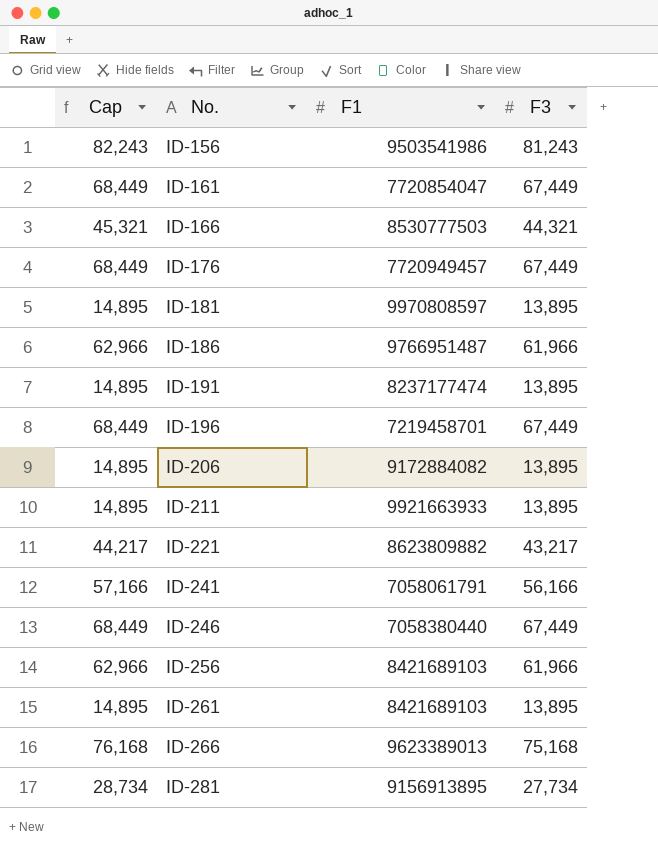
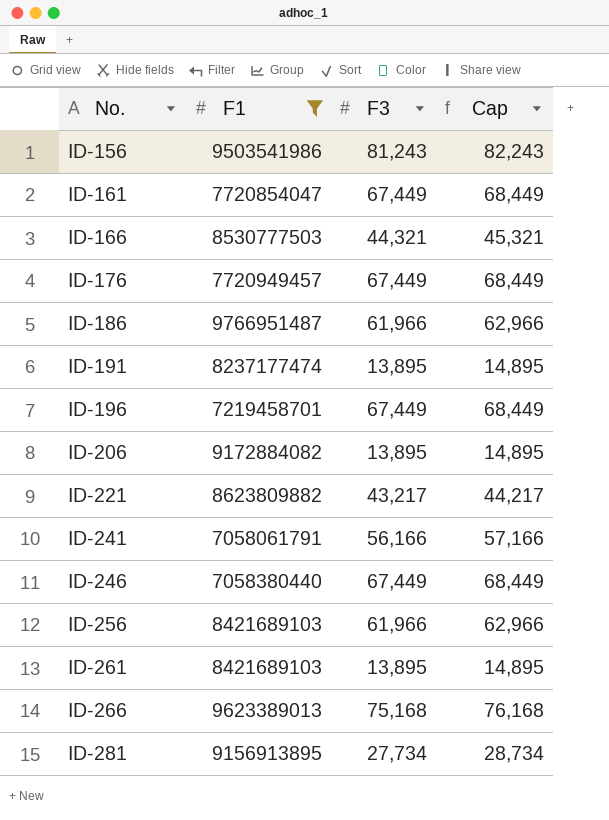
filter: none -> F1 <= 9766951487
column Cap | position: 1 -> 4

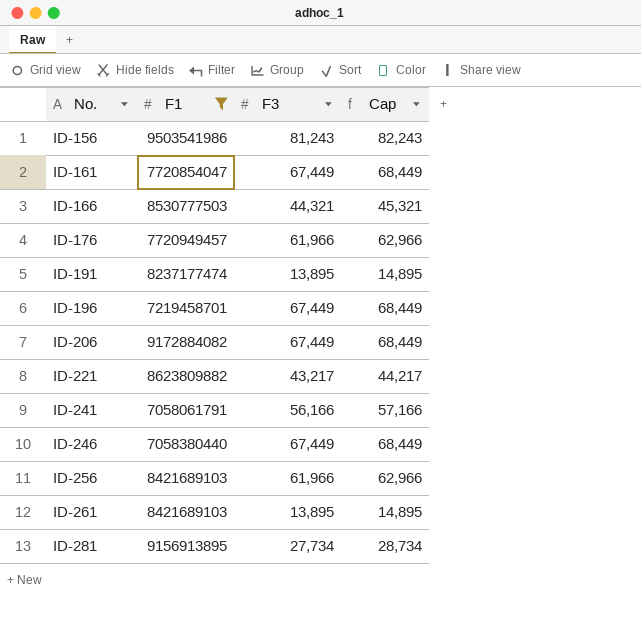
row ID-186: 9766951487 | 61,966 | 62,966 -> none
row ID-266: 9623389013 | 75,168 | 76,168 -> none
ID-176 | F3: 67,449 -> 61,966
ID-176 | Cap: 68,449 -> 62,966
ID-206 | F3: 13,895 -> 67,449
ID-206 | Cap: 14,895 -> 68,449

